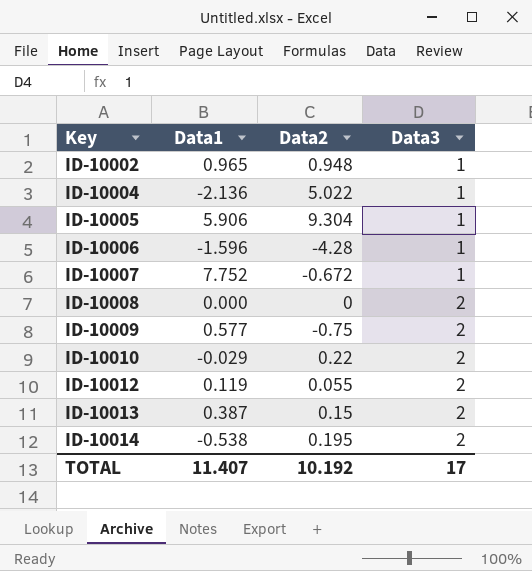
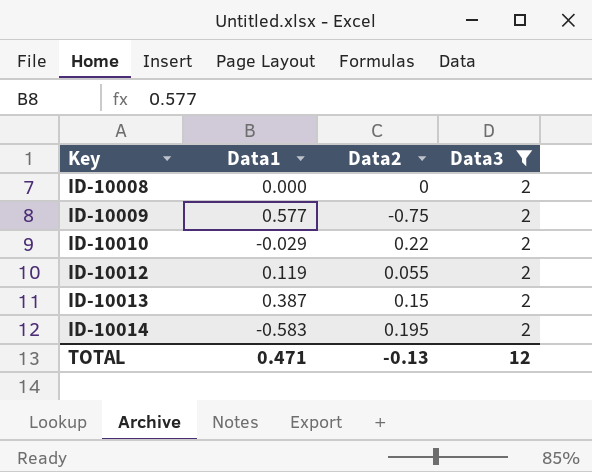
filter: none -> Data3 = 2
ID-10014 | Data1: -0.538 -> -0.583
TOTAL | Data1: 11.407 -> 0.471
TOTAL | Data2: 10.192 -> -0.13
TOTAL | Data3: 17 -> 12

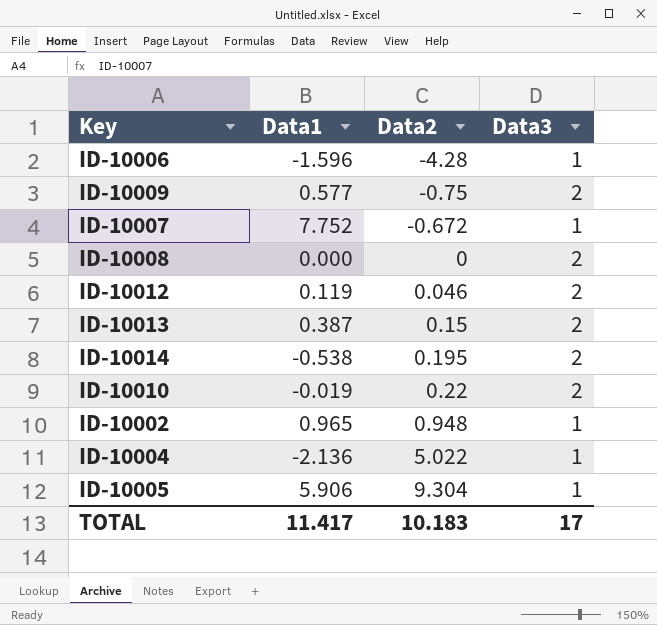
filter: Data3 = 2 -> none
row order: Key ascending -> Data2 ascending
ID-10012 | Data2: 0.055 -> 0.046
ID-10014 | Data1: -0.583 -> -0.538
ID-10010 | Data1: -0.029 -> -0.019
TOTAL | Data1: 0.471 -> 11.417
TOTAL | Data2: -0.13 -> 10.183
TOTAL | Data3: 12 -> 17

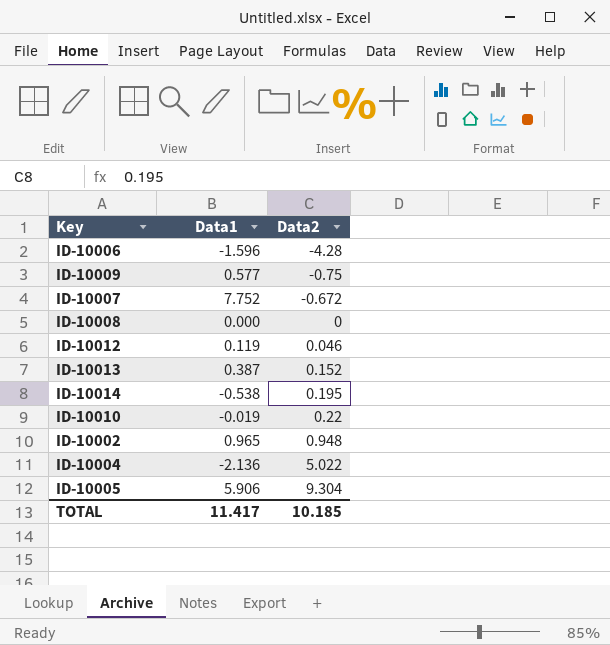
column Data3 | position: 4 -> none
ID-10013 | Data2: 0.15 -> 0.152
TOTAL | Data2: 10.183 -> 10.185

